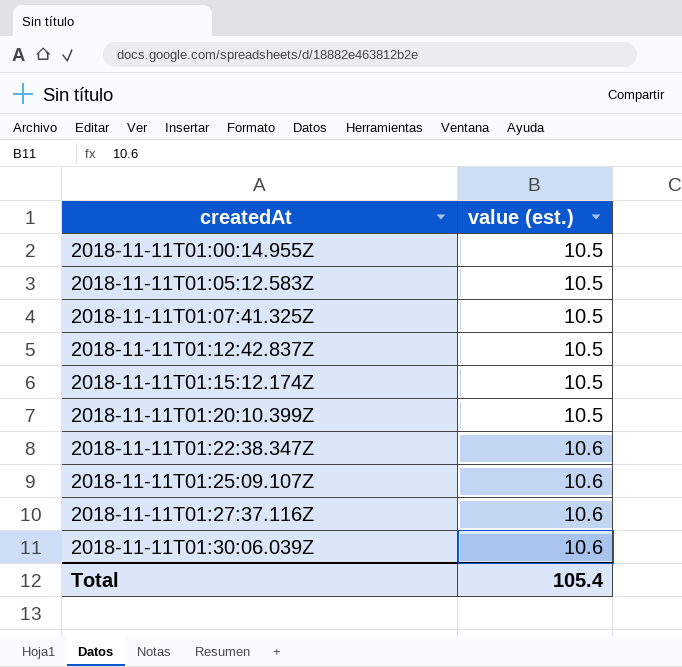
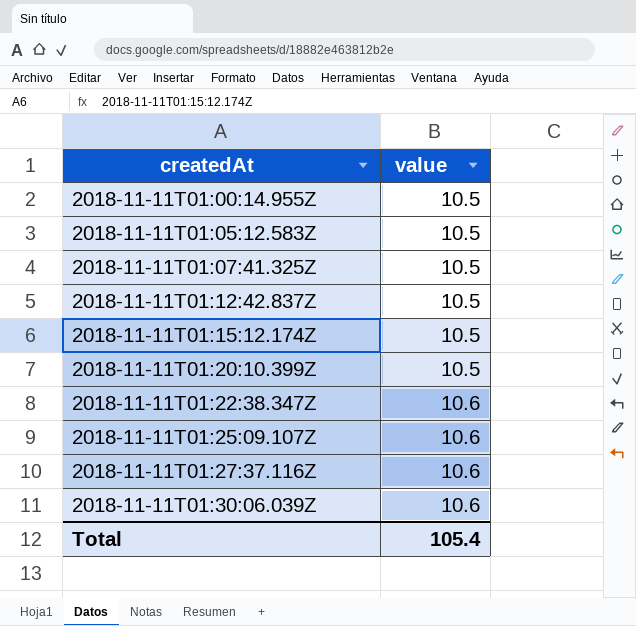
column name: value (est.) -> value

